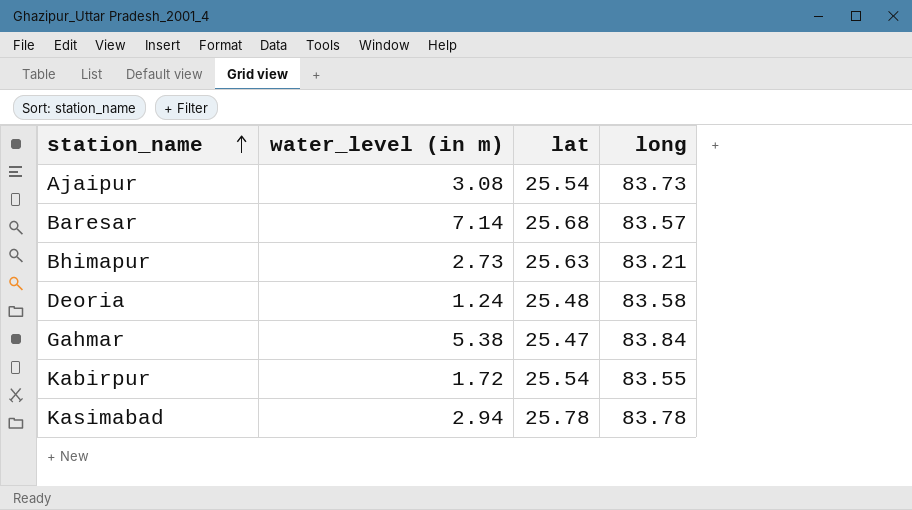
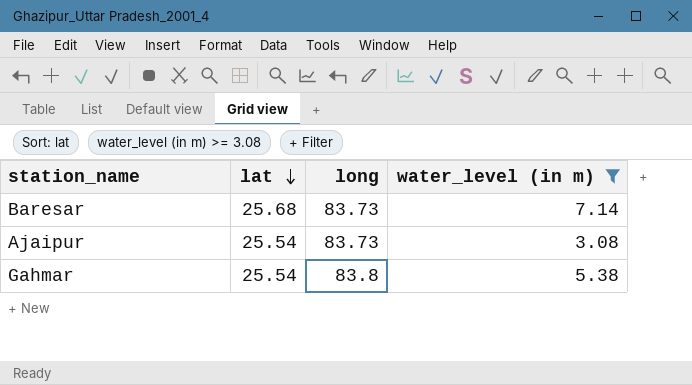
filter: none -> water_level (in m) >= 3.08
row order: station_name ascending -> lat descending
column water_level (in m) | position: 2 -> 4
Baresar | long: 83.57 -> 83.73
Gahmar | lat: 25.47 -> 25.54
Gahmar | long: 83.84 -> 83.8

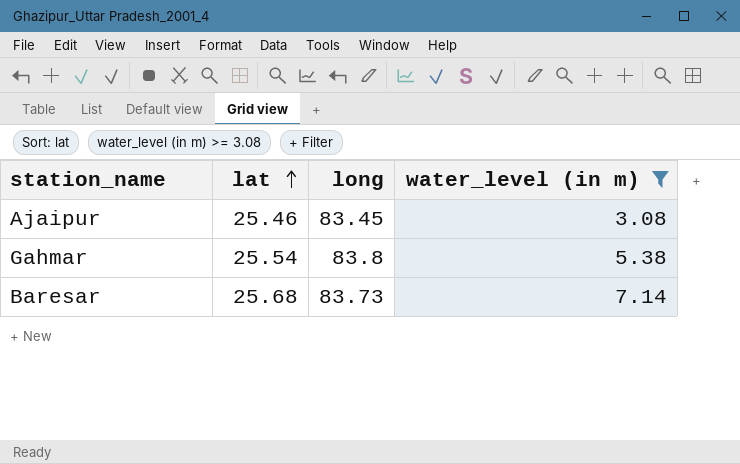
row order: lat descending -> lat ascending
Ajaipur | lat: 25.54 -> 25.46
Ajaipur | long: 83.73 -> 83.45

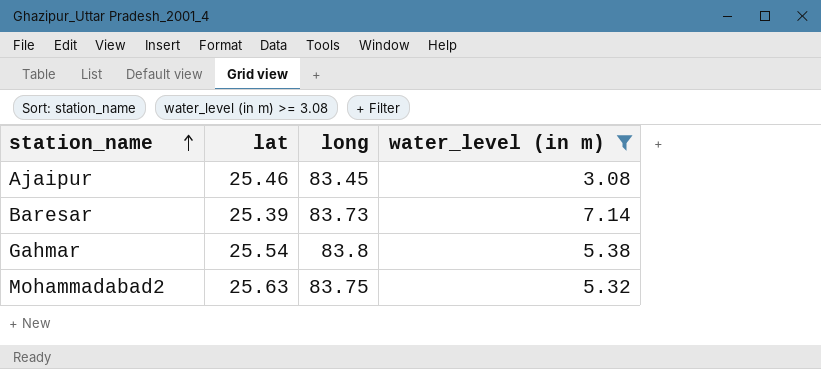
row order: lat ascending -> station_name ascending
Baresar | lat: 25.68 -> 25.39
row Mohammadabad2: none -> 25.63 | 83.75 | 5.32

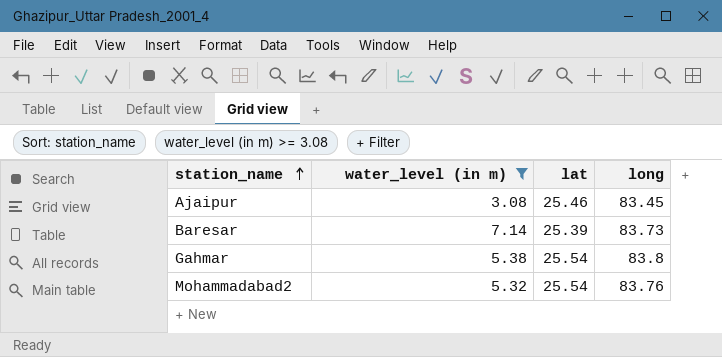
column water_level (in m) | position: 4 -> 2
Mohammadabad2 | lat: 25.63 -> 25.54
Mohammadabad2 | long: 83.75 -> 83.76

